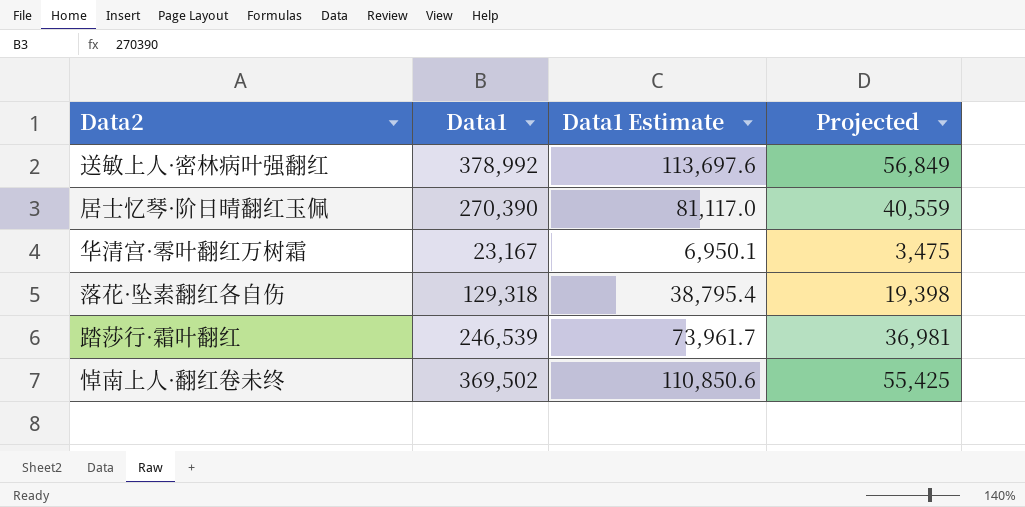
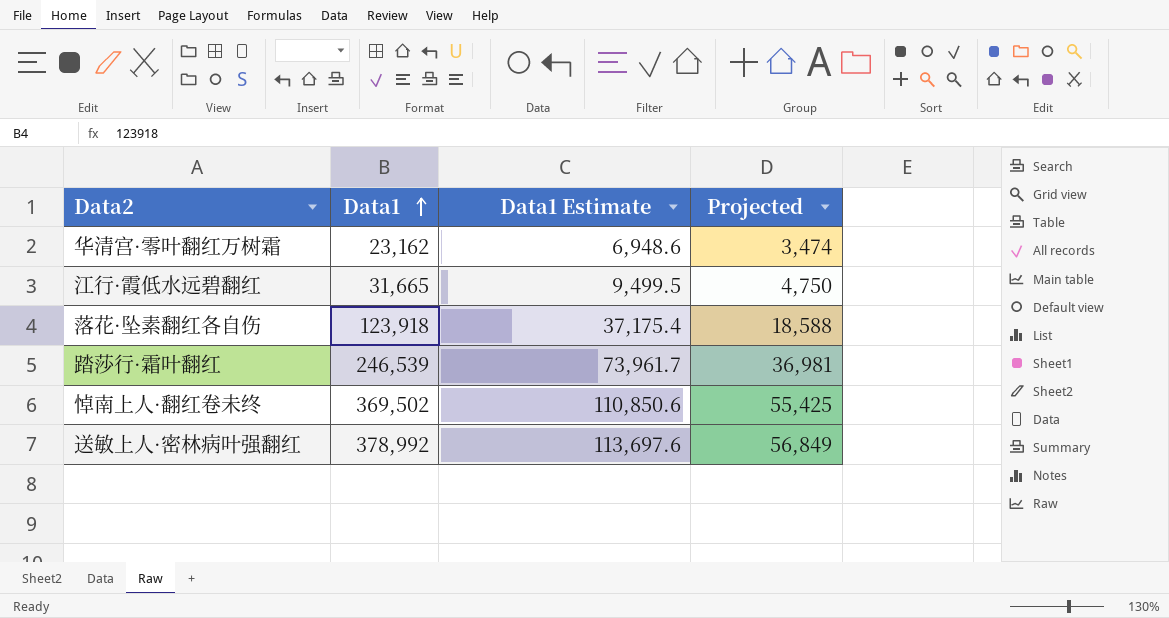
row order: none -> Data1 ascending
row 居士忆琴·阶日晴翻红玉佩: 270,390 | 81,117.0 | 40,559 -> none
华清宫·零叶翻红万树霜 | Data1: 23,167 -> 23,162
华清宫·零叶翻红万树霜 | Data1 Estimate: 6,950.1 -> 6,948.6
华清宫·零叶翻红万树霜 | Projected: 3,475 -> 3,474
row 江行·霞低水远碧翻红: none -> 31,665 | 9,499.5 | 4,750
落花·坠素翻红各自伤 | Data1: 129,318 -> 123,918
落花·坠素翻红各自伤 | Data1 Estimate: 38,795.4 -> 37,175.4
落花·坠素翻红各自伤 | Projected: 19,398 -> 18,588

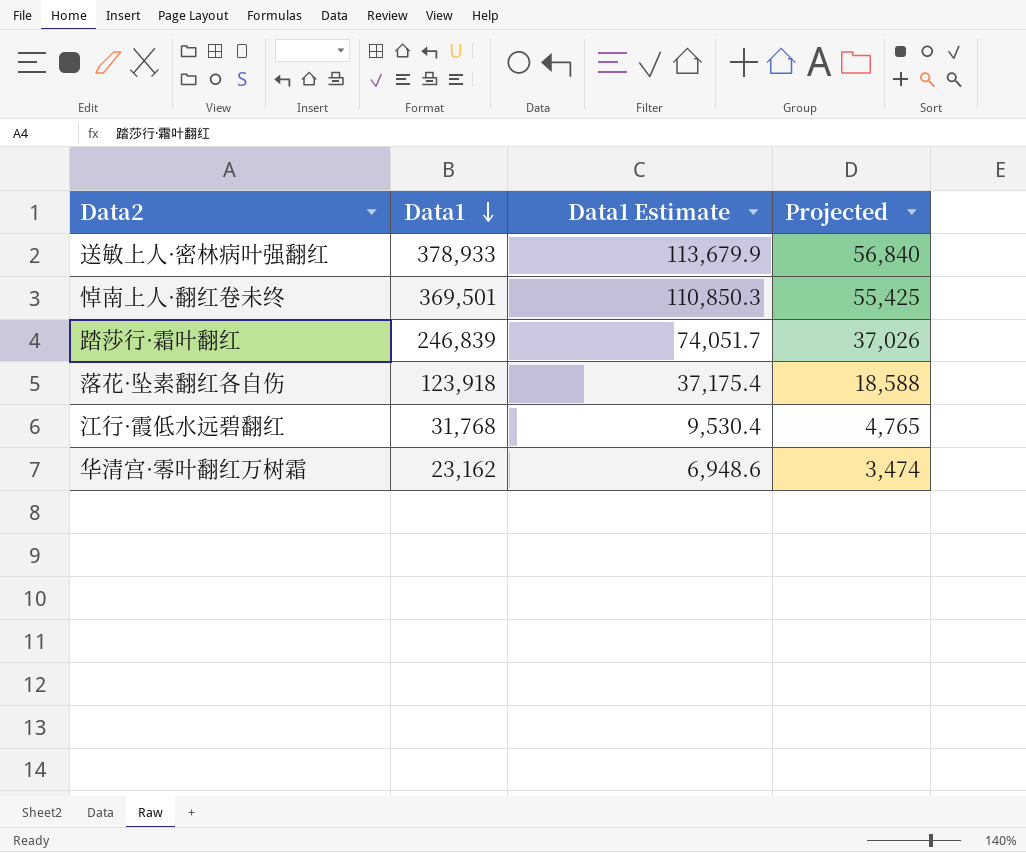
row order: Data1 ascending -> Data1 descending
送敏上人·密林病叶强翻红 | Data1: 378,992 -> 378,933
送敏上人·密林病叶强翻红 | Data1 Estimate: 113,697.6 -> 113,679.9
送敏上人·密林病叶强翻红 | Projected: 56,849 -> 56,840
悼南上人·翻红卷未终 | Data1: 369,502 -> 369,501
悼南上人·翻红卷未终 | Data1 Estimate: 110,850.6 -> 110,850.3
踏莎行·霜叶翻红 | Data1: 246,539 -> 246,839
踏莎行·霜叶翻红 | Data1 Estimate: 73,961.7 -> 74,051.7
踏莎行·霜叶翻红 | Projected: 36,981 -> 37,026
江行·霞低水远碧翻红 | Data1: 31,665 -> 31,768
江行·霞低水远碧翻红 | Data1 Estimate: 9,499.5 -> 9,530.4
江行·霞低水远碧翻红 | Projected: 4,750 -> 4,765

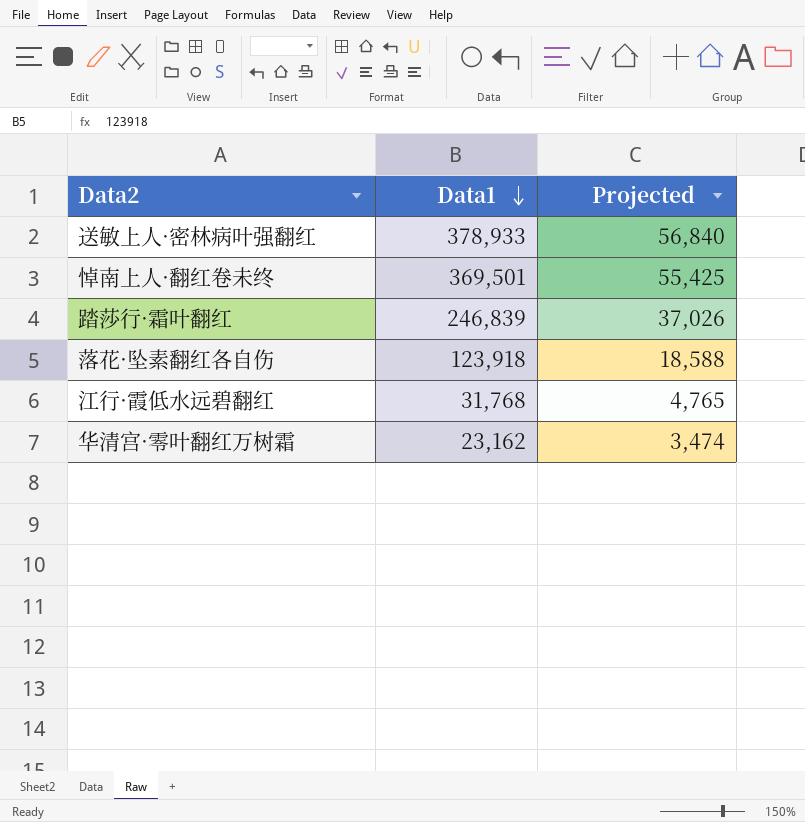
column Data1 Estimate | formula: [Data1] * 0.3 -> none

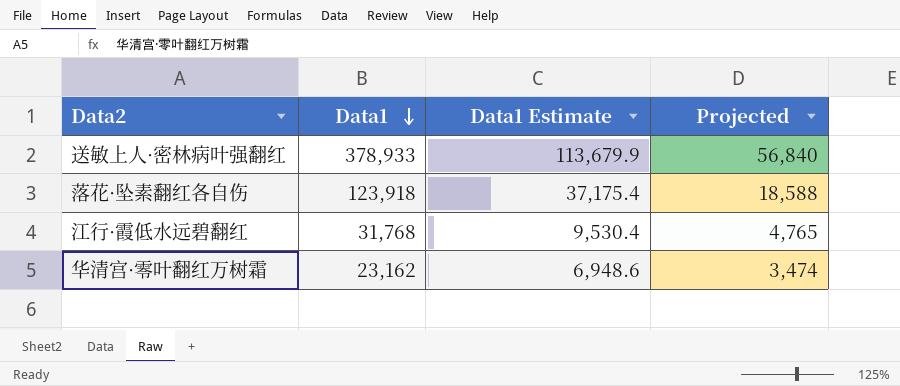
column Data1 Estimate | formula: none -> [Data1] * 0.3
row 悼南上人·翻红卷未终: 369,501 | 55,425 -> none
row 踏莎行·霜叶翻红: 246,839 | 37,026 -> none

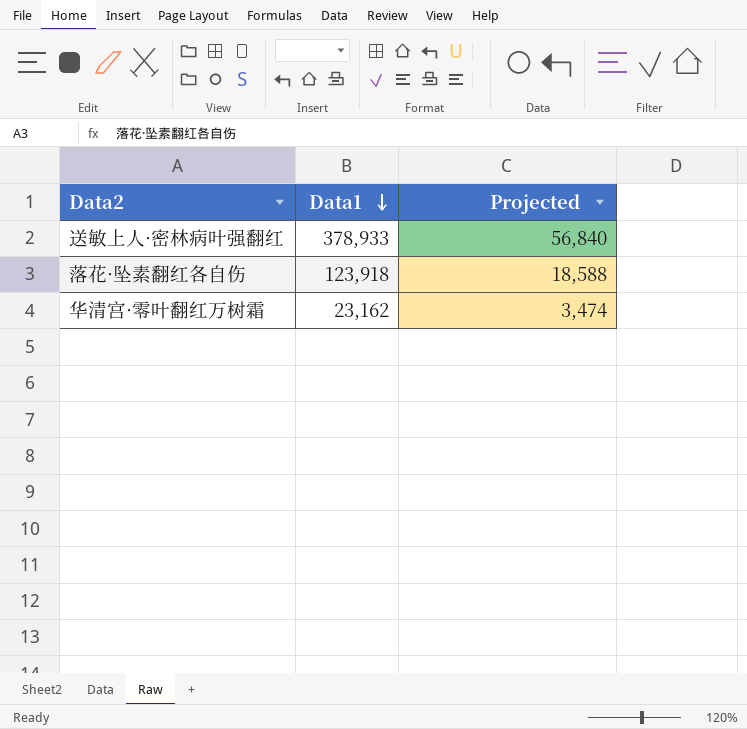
column Data1 Estimate | formula: [Data1] * 0.3 -> none
row 江行·霞低水远碧翻红: 31,768 | 9,530.4 | 4,765 -> none

